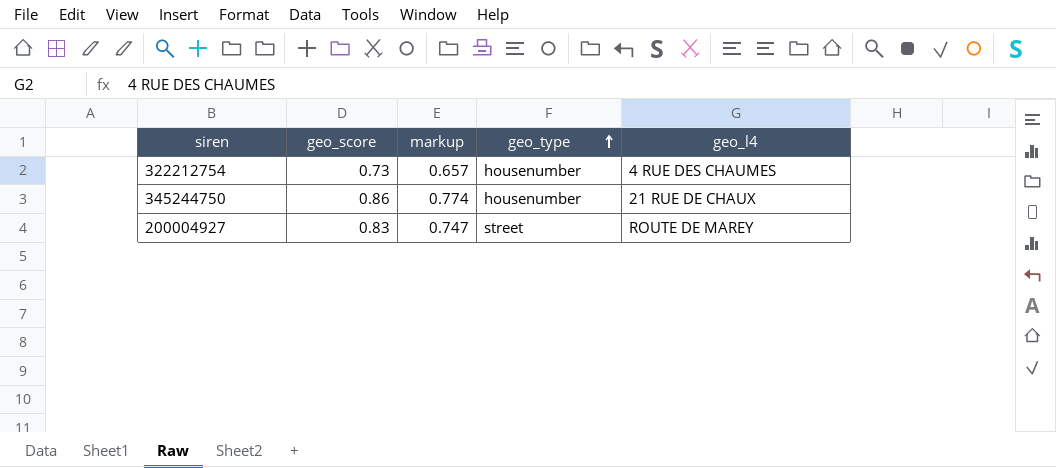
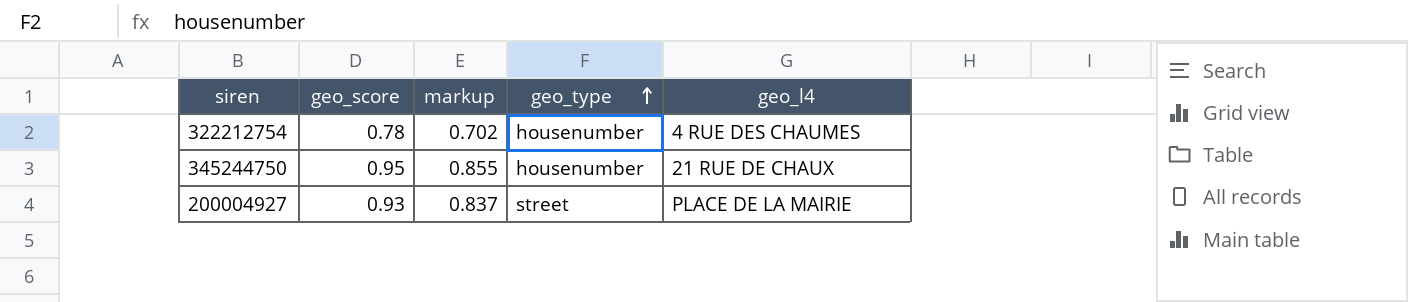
322212754 | geo_score: 0.73 -> 0.78
322212754 | markup: 0.657 -> 0.702
345244750 | geo_score: 0.86 -> 0.95
345244750 | markup: 0.774 -> 0.855
200004927 | geo_score: 0.83 -> 0.93
200004927 | markup: 0.747 -> 0.837
200004927 | geo_l4: ROUTE DE MAREY -> PLACE DE LA MAIRIE

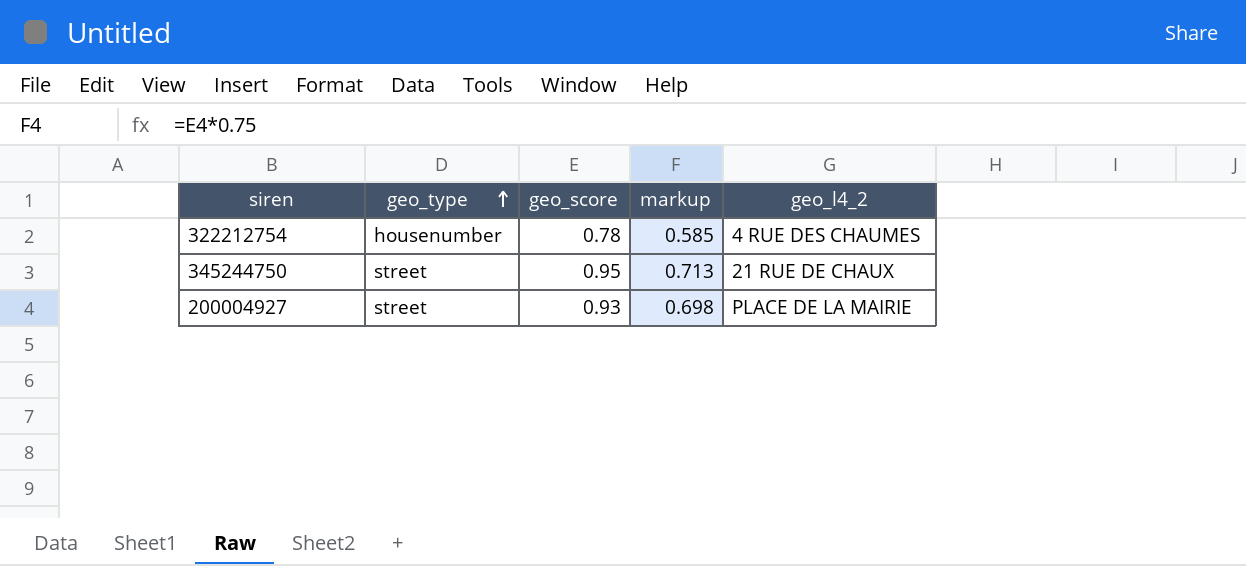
column geo_type | position: 4 -> 2
column markup | formula: [geo_score] * 0.9 -> [geo_score] * 0.75
column name: geo_l4 -> geo_l4_2
345244750 | geo_type: housenumber -> street

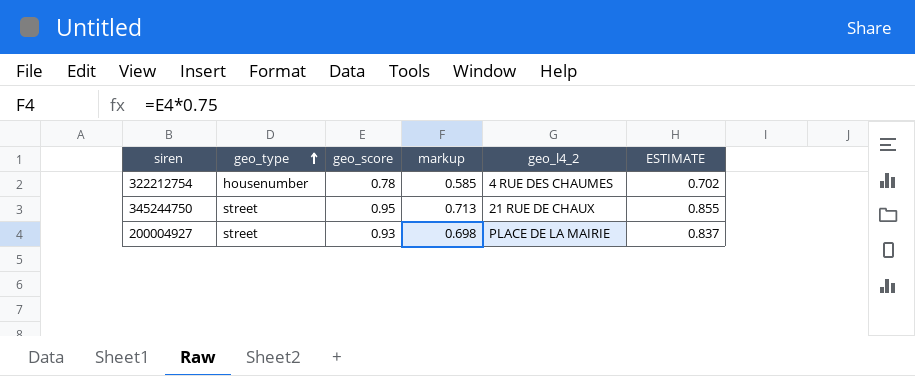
column ESTIMATE | formula: none -> [geo_score] * 0.9

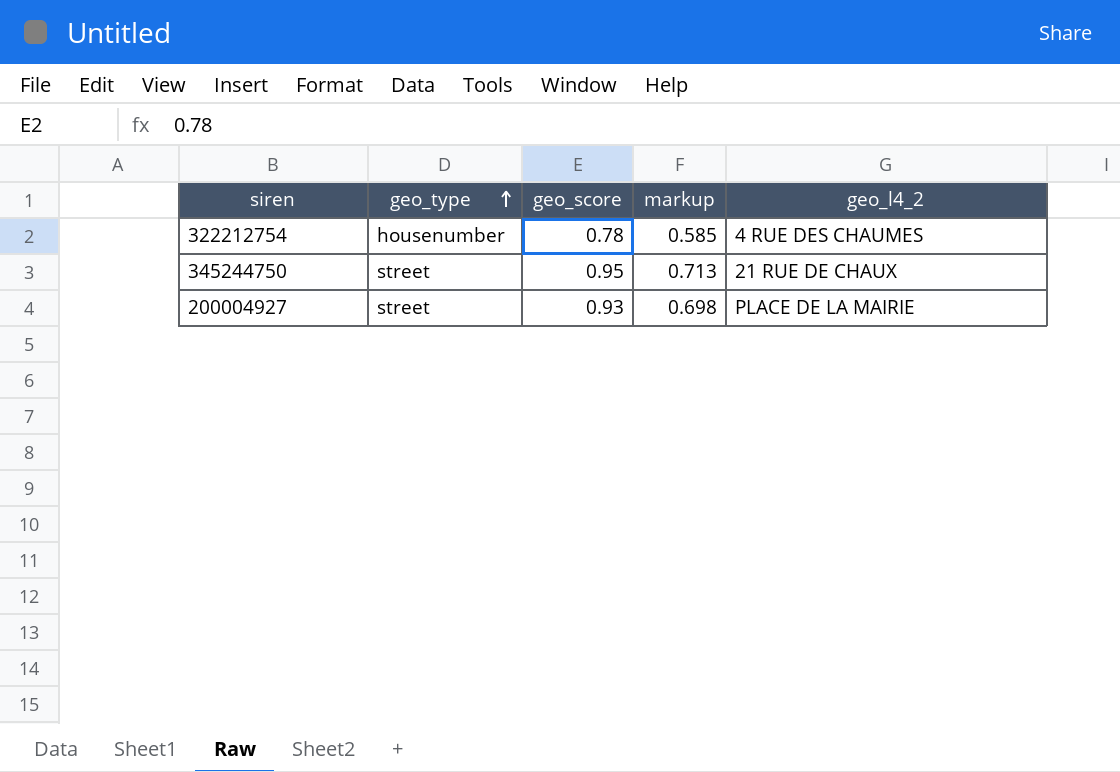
column ESTIMATE | formula: [geo_score] * 0.9 -> none

